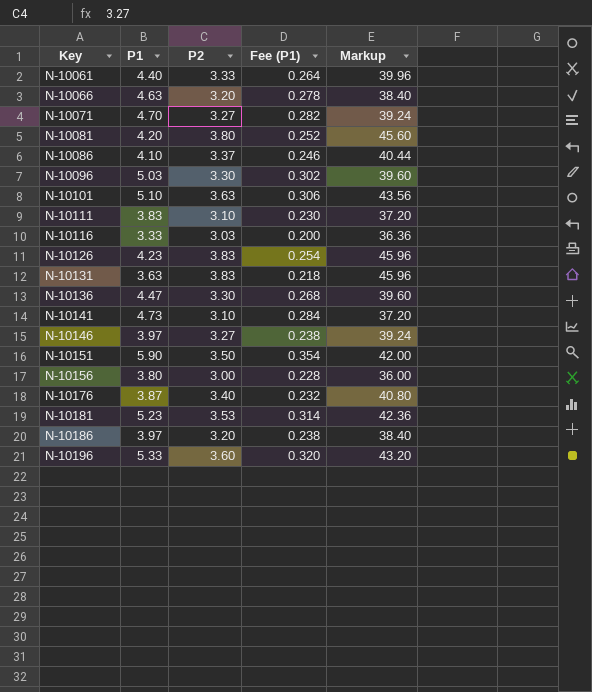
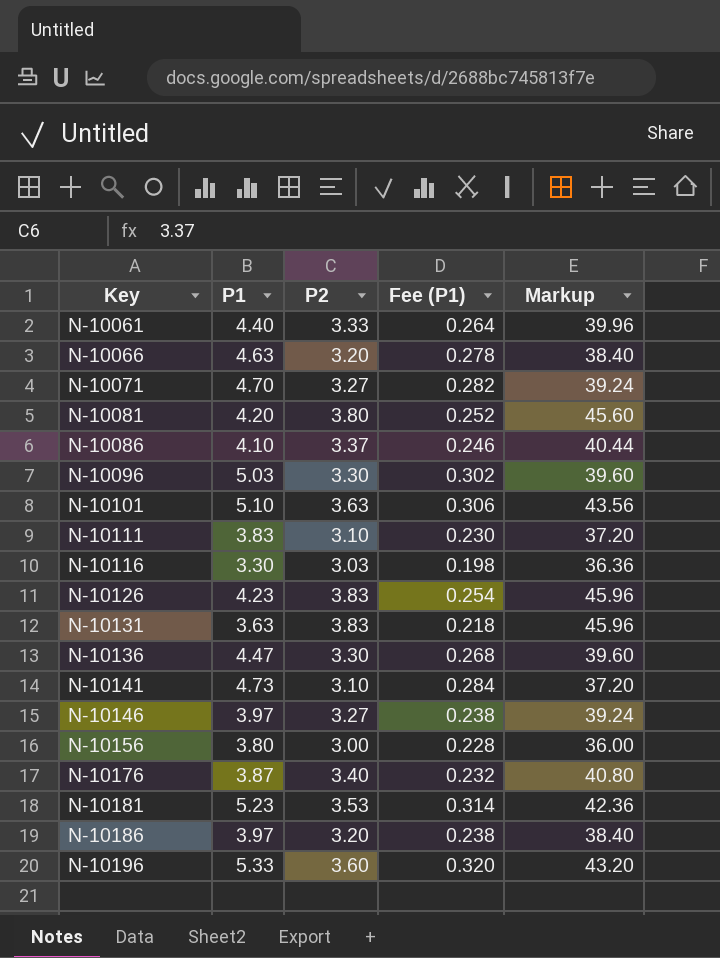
row N-10151: 5.90 | 3.50 | 0.354 | 42.00 -> none
N-10116 | P1: 3.33 -> 3.30
N-10116 | Fee (P1): 0.200 -> 0.198

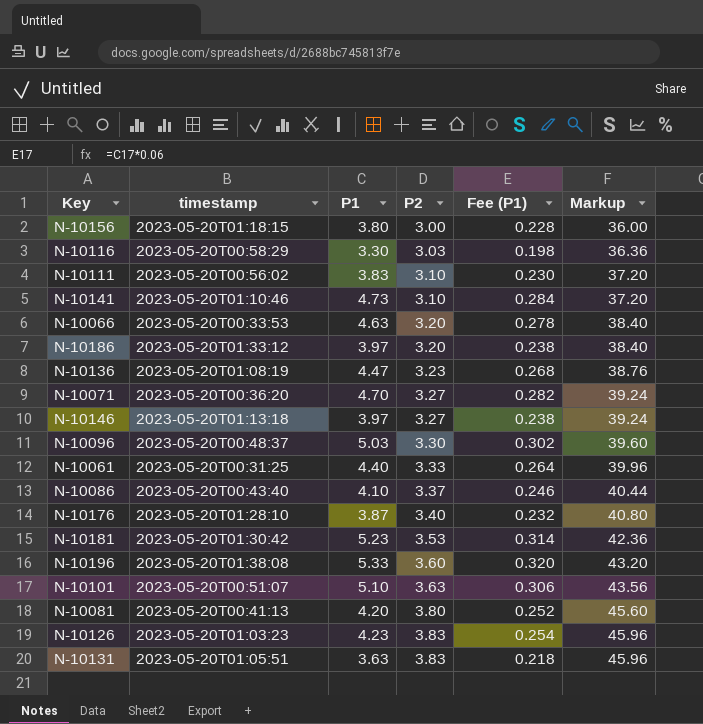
row order: Key ascending -> P2 ascending
column timestamp | position: none -> 2
N-10136 | P2: 3.30 -> 3.23
N-10136 | Markup: 39.60 -> 38.76

